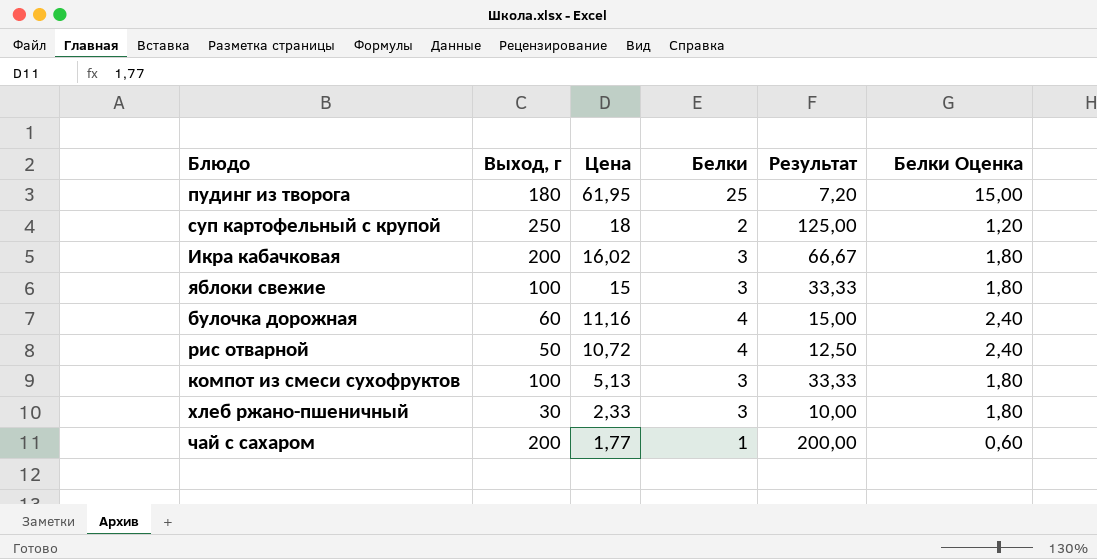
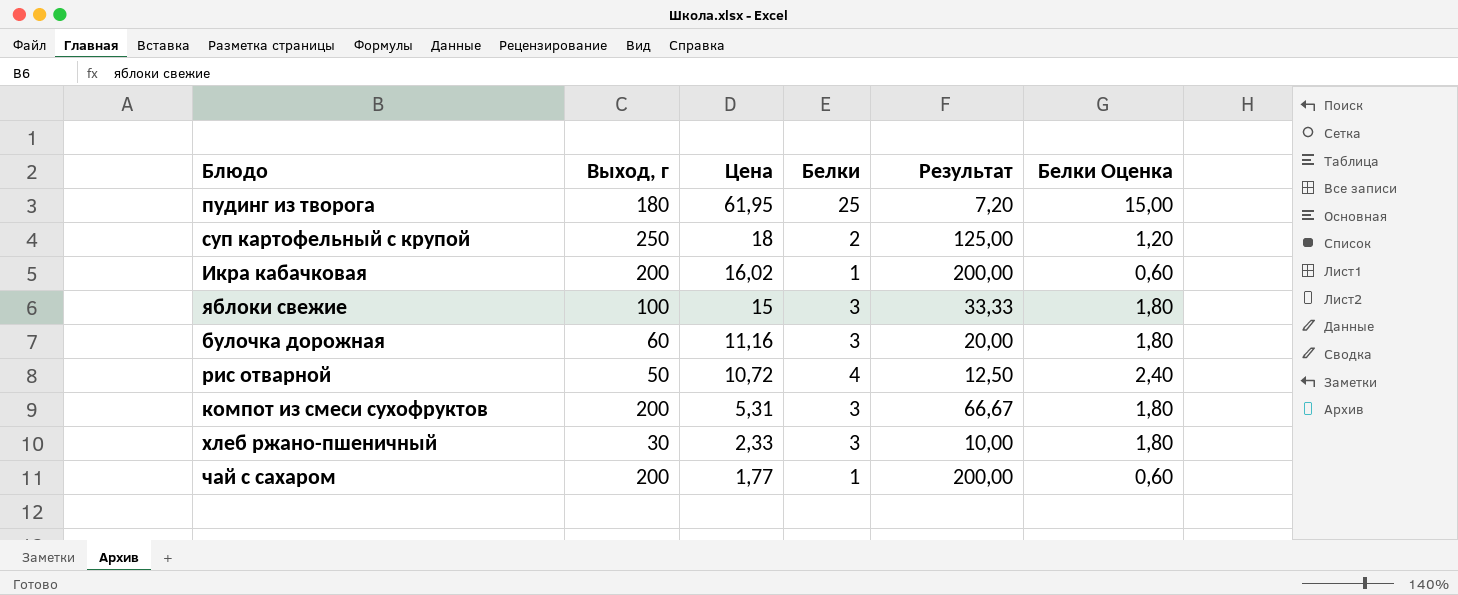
Икра кабачковая | Белки: 3 -> 1
Икра кабачковая | Результат: 66,67 -> 200,00
Икра кабачковая | Белки Оценка: 1,80 -> 0,60
булочка дорожная | Белки: 4 -> 3
булочка дорожная | Результат: 15,00 -> 20,00
булочка дорожная | Белки Оценка: 2,40 -> 1,80
компот из смеси сухофруктов | Выход, г: 100 -> 200
компот из смеси сухофруктов | Цена: 5,13 -> 5,31
компот из смеси сухофруктов | Результат: 33,33 -> 66,67

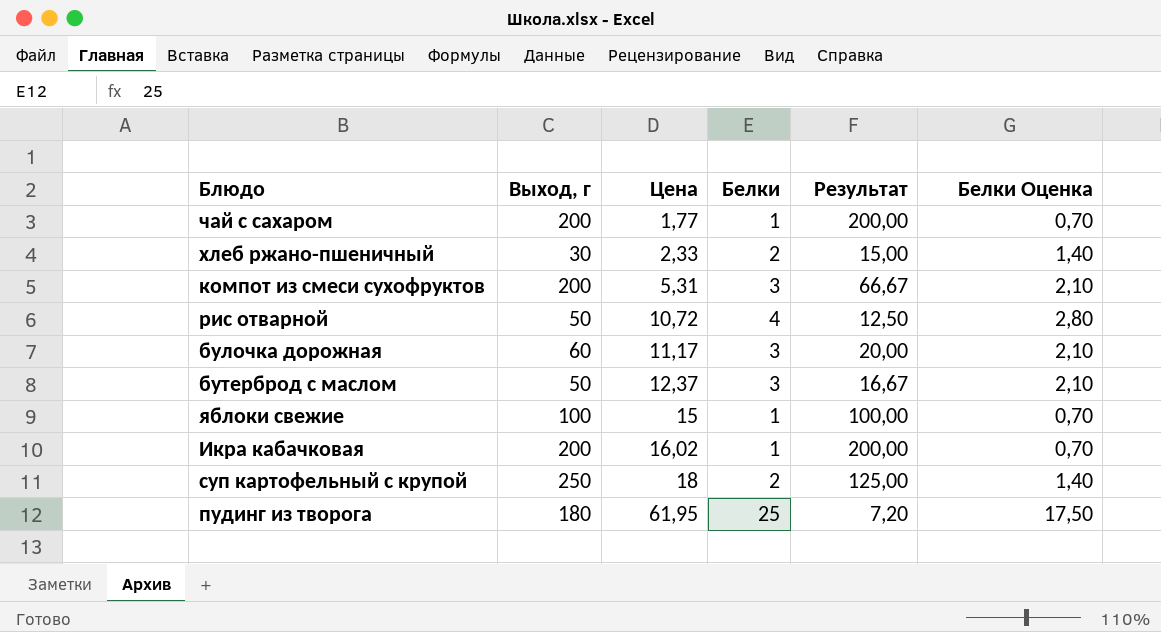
row order: Цена descending -> Цена ascending
column Белки Оценка | formula: [Белки] * 0,6 -> [Белки] * 0,7
хлеб ржано-пшеничный | Белки: 3 -> 2
хлеб ржано-пшеничный | Результат: 10,00 -> 15,00
булочка дорожная | Цена: 11,16 -> 11,17
row бутерброд с маслом: none -> 50 | 12,37 | 3 | 16,67 | 2,10
яблоки свежие | Белки: 3 -> 1
яблоки свежие | Результат: 33,33 -> 100,00

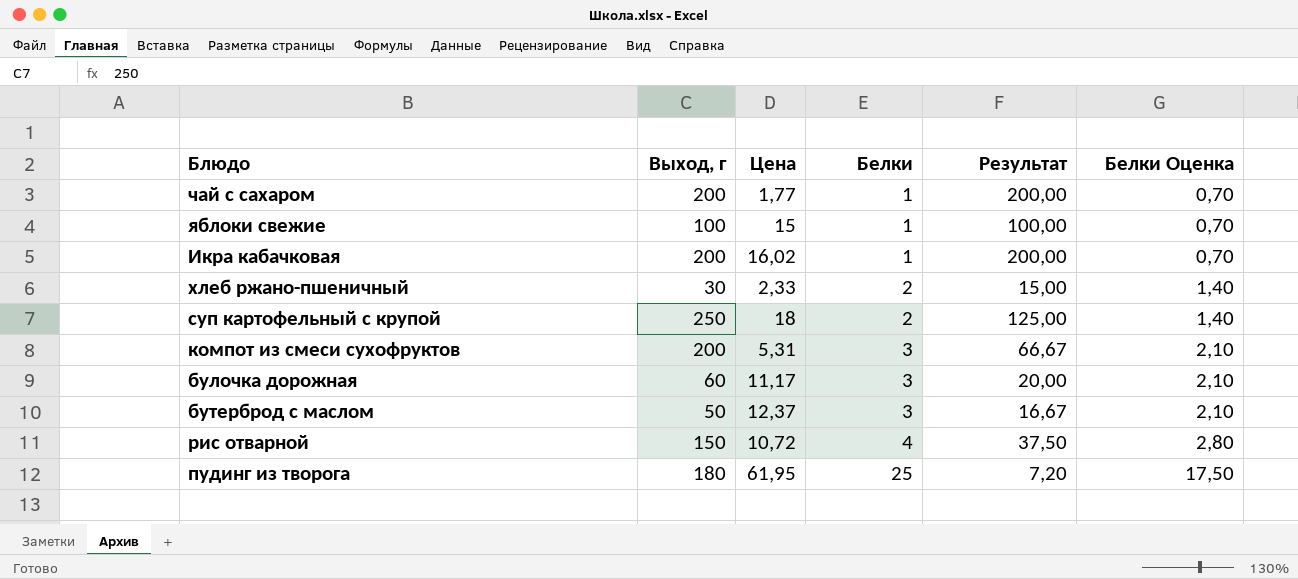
row order: Цена ascending -> Белки ascending
рис отварной | Выход, г: 50 -> 150
рис отварной | Результат: 12,50 -> 37,50

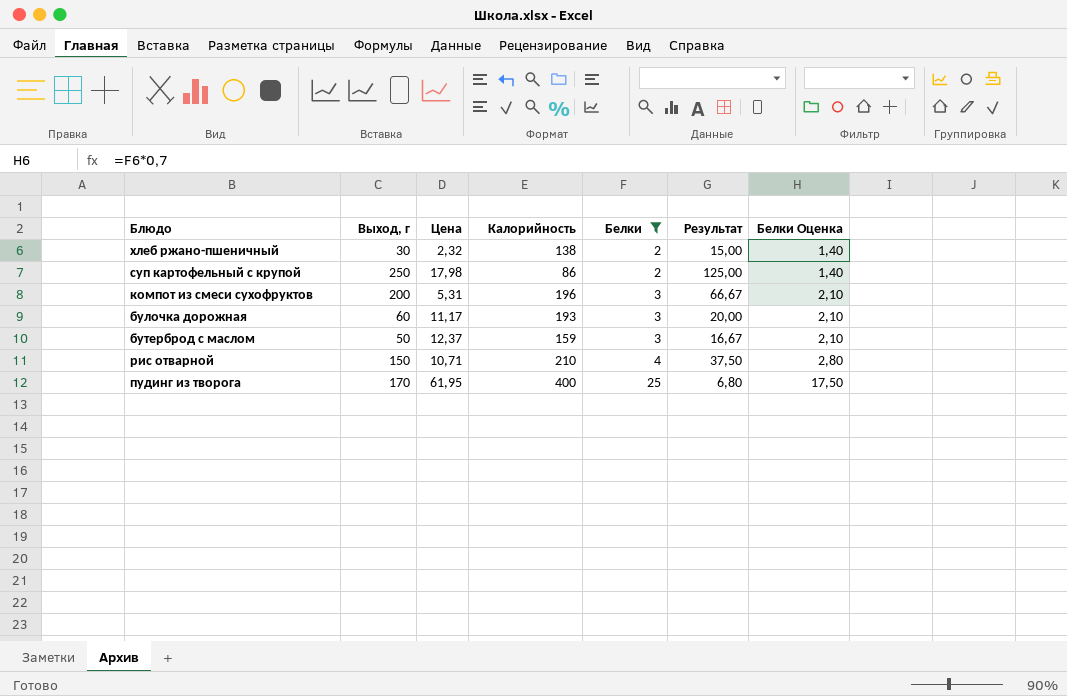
filter: none -> Белки != 1
column Калорийность | position: none -> 4
хлеб ржано-пшеничный | Цена: 2,33 -> 2,32
суп картофельный с крупой | Цена: 18 -> 17,98
рис отварной | Цена: 10,72 -> 10,71
пудинг из творога | Выход, г: 180 -> 170
пудинг из творога | Результат: 7,20 -> 6,80

